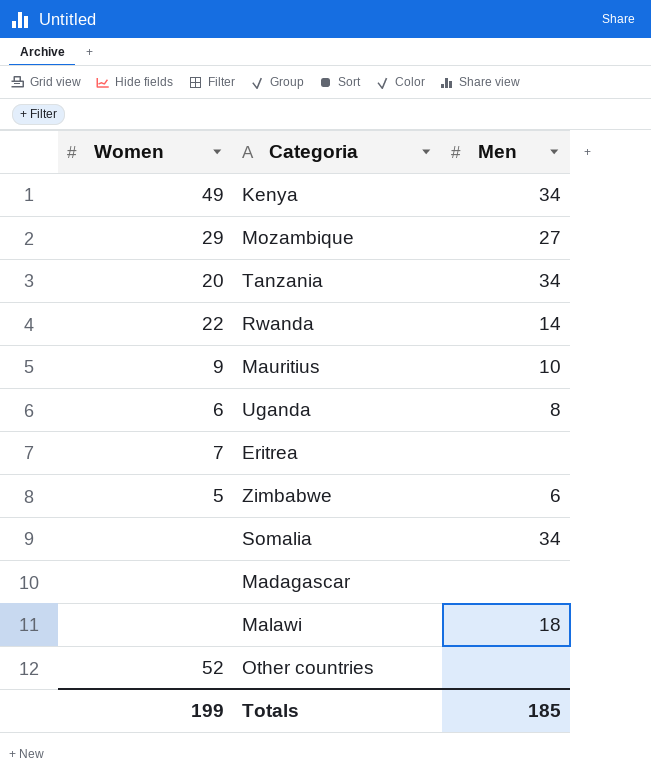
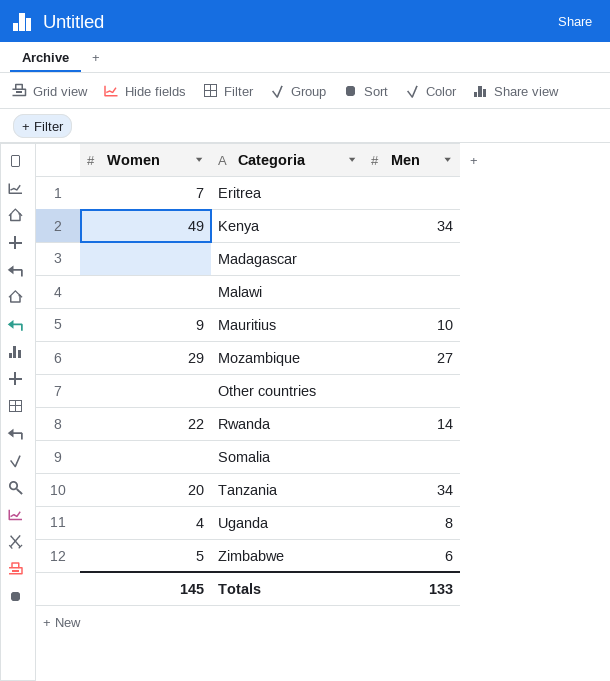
row order: none -> Categoria ascending
Malawi | Men: 18 -> none
Other countries | Women: 52 -> none
Somalia | Men: 34 -> none
Uganda | Women: 6 -> 4
Totals | Women: 199 -> 145
Totals | Men: 185 -> 133

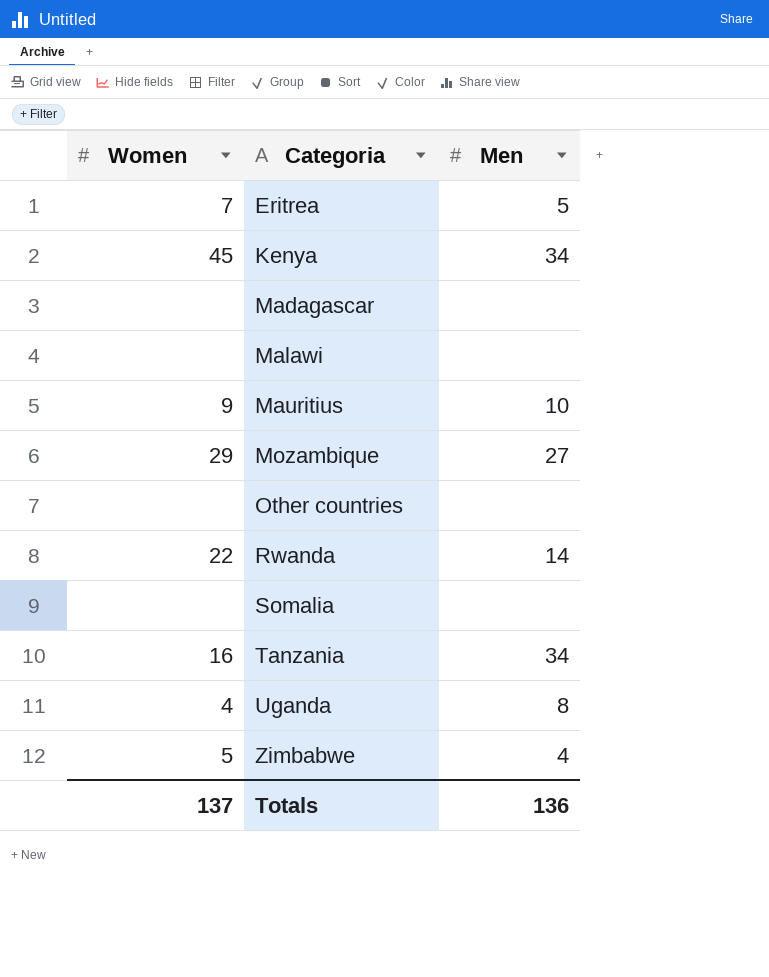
Eritrea | Men: none -> 5
Kenya | Women: 49 -> 45
Tanzania | Women: 20 -> 16
Zimbabwe | Men: 6 -> 4
Totals | Women: 145 -> 137
Totals | Men: 133 -> 136

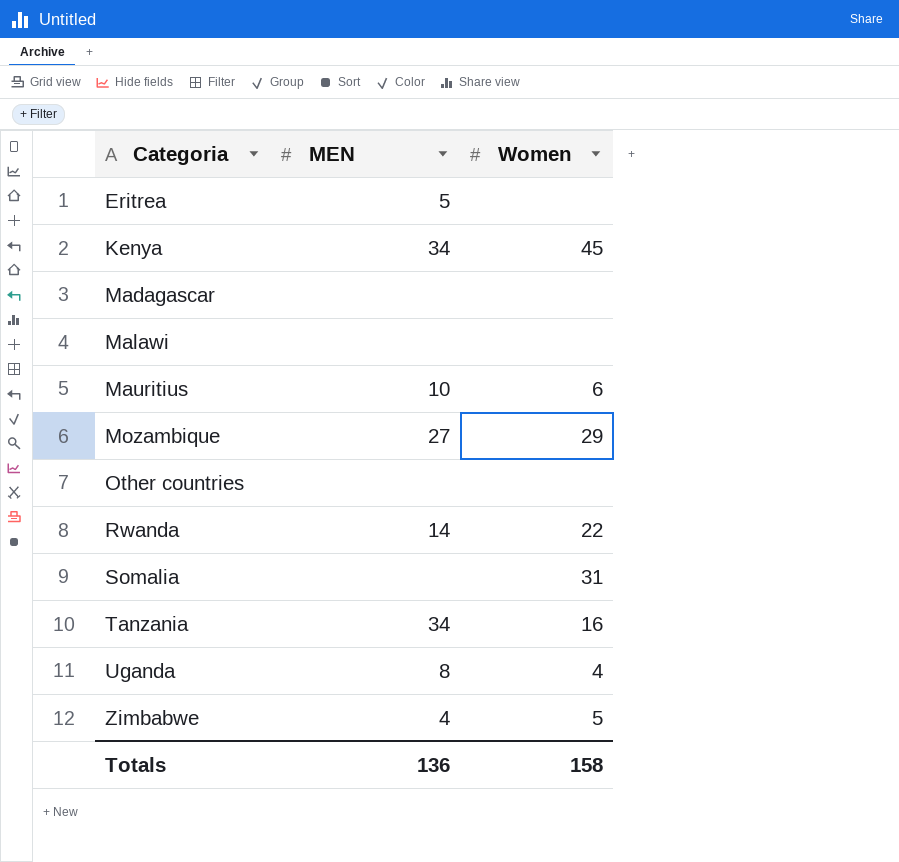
column name: Men -> MEN
column Women | position: 1 -> 3
Eritrea | Women: 7 -> none
Mauritius | Women: 9 -> 6
Somalia | Women: none -> 31
Totals | Women: 137 -> 158

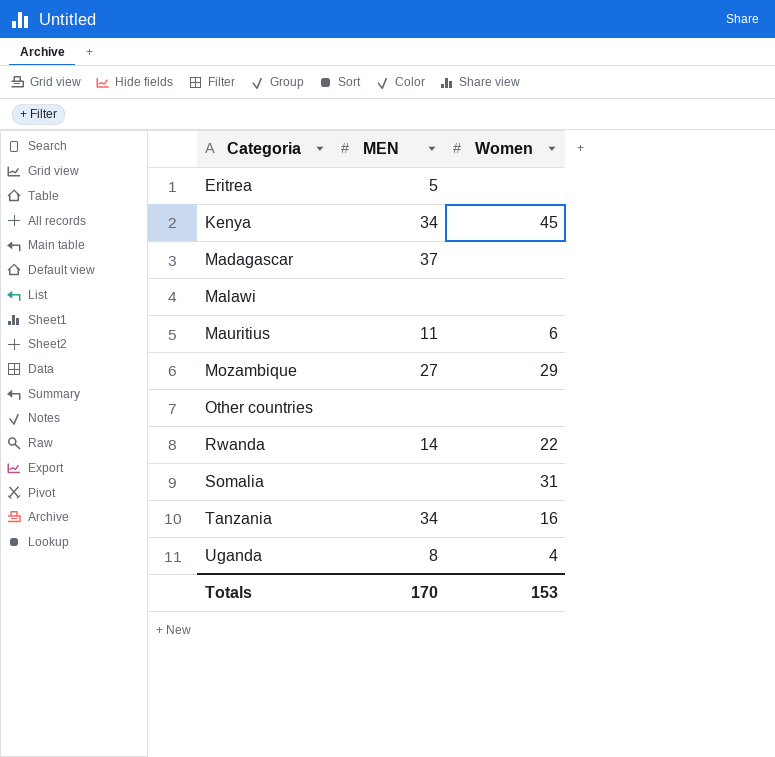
row Zimbabwe: 4 | 5 -> none
Madagascar | MEN: none -> 37
Mauritius | MEN: 10 -> 11
Totals | MEN: 136 -> 170
Totals | Women: 158 -> 153

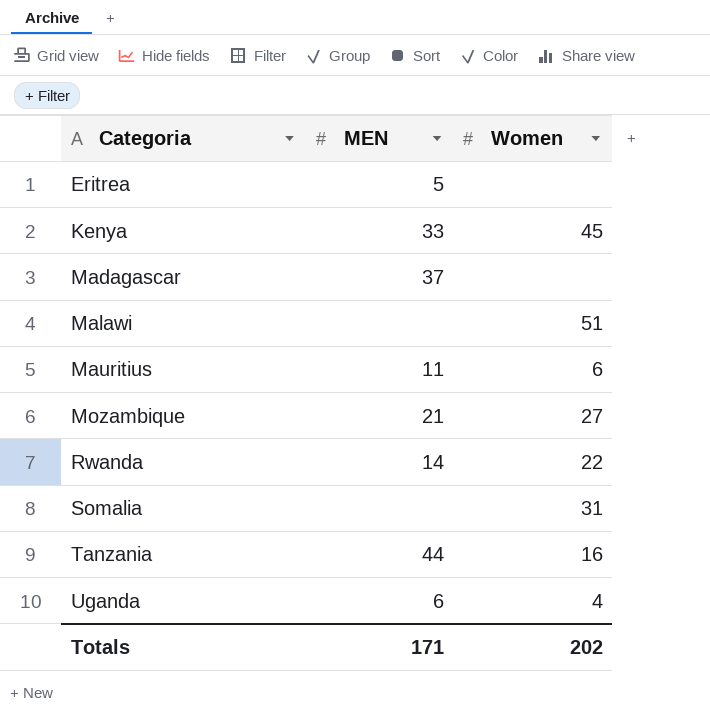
row Other countries: none | none -> none
Kenya | MEN: 34 -> 33
Malawi | Women: none -> 51
Mozambique | MEN: 27 -> 21
Mozambique | Women: 29 -> 27
Tanzania | MEN: 34 -> 44
Uganda | MEN: 8 -> 6
Totals | MEN: 170 -> 171
Totals | Women: 153 -> 202

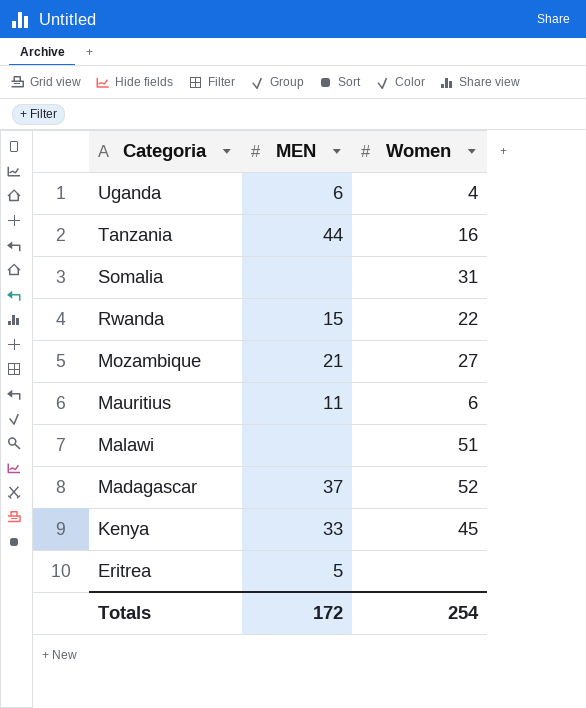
row order: Categoria ascending -> Categoria descending
Rwanda | MEN: 14 -> 15
Madagascar | Women: none -> 52
Totals | MEN: 171 -> 172
Totals | Women: 202 -> 254

